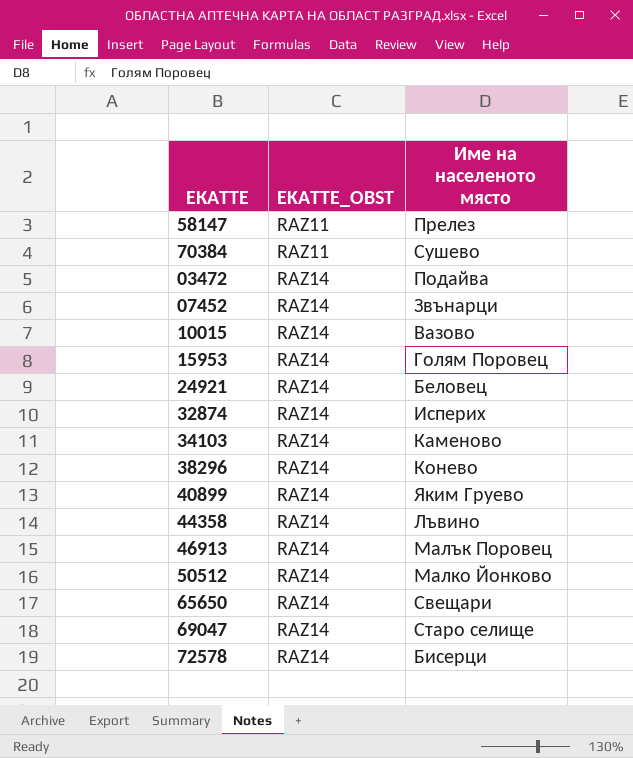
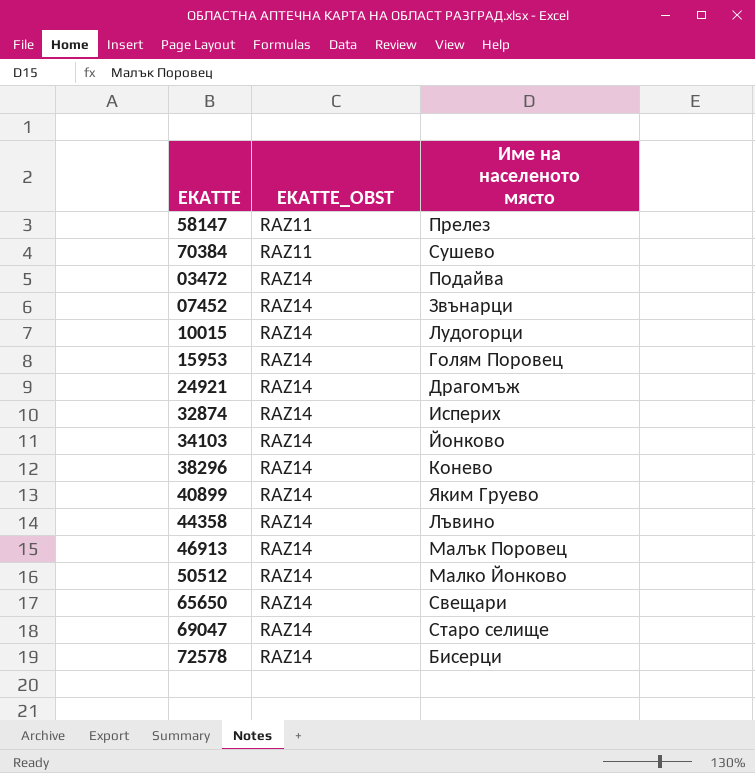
10015 | Име на населеното място: Вазово -> Лудогорци
24921 | Име на населеното място: Беловец -> Драгомъж
34103 | Име на населеното място: Каменово -> Йонково

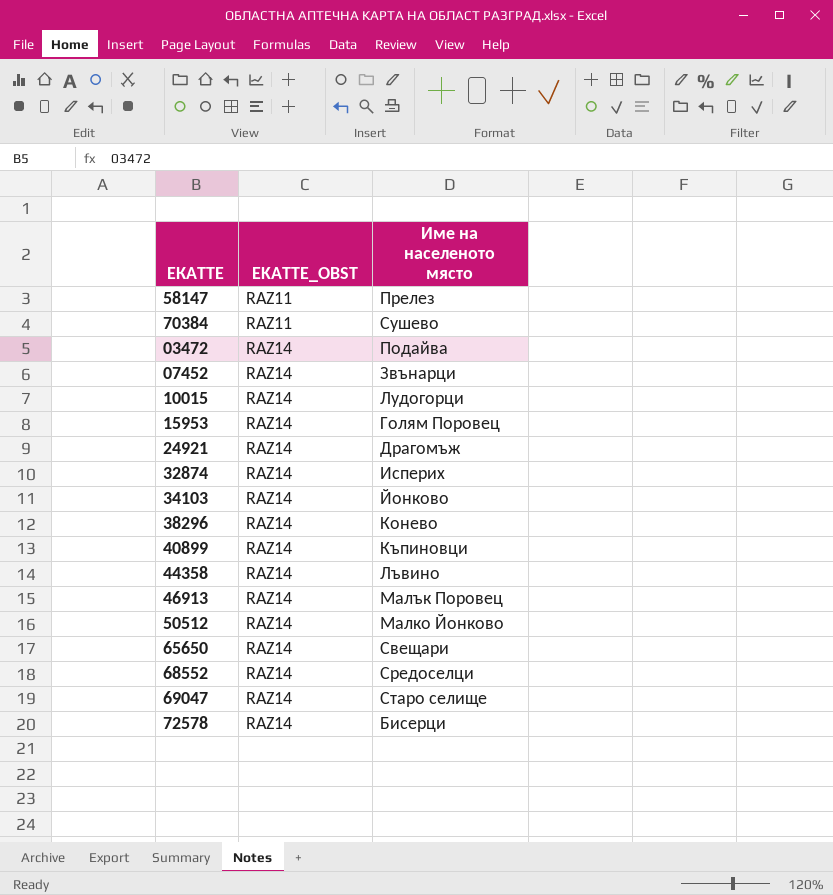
40899 | Име на населеното място: Яким Груево -> Къпиновци
row 68552: none -> RAZ14 | Средоселци

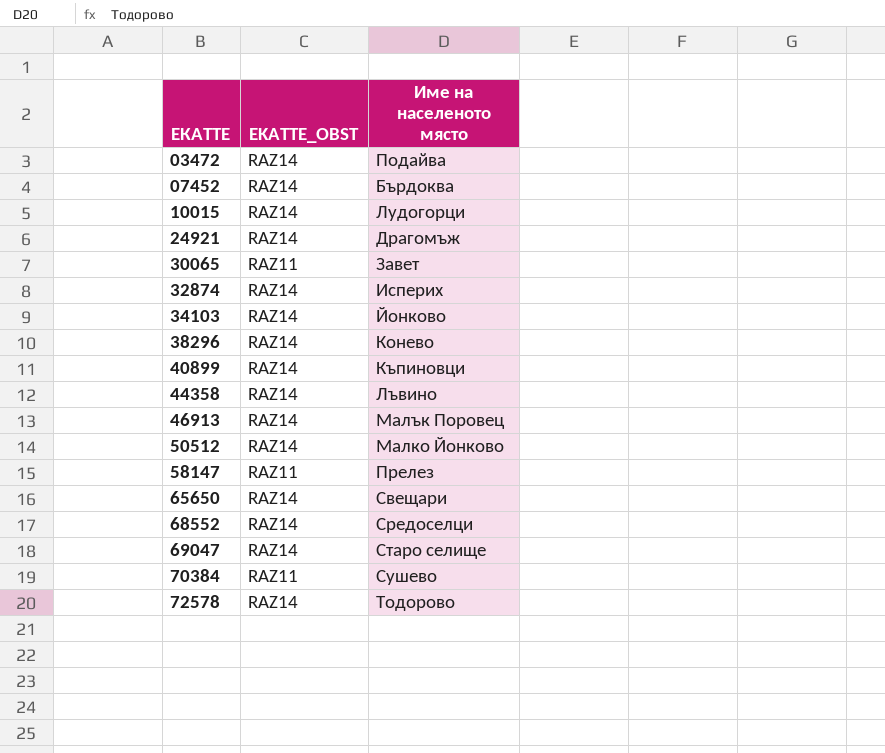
row order: EKATTE_OBST ascending -> ЕКАТТЕ ascending
row 15953: RAZ14 | Голям Поровец -> none
07452 | Име на населеното място: Звънарци -> Бърдоква
row 30065: none -> RAZ11 | Завет
72578 | Име на населеното място: Бисерци -> Тодорово

